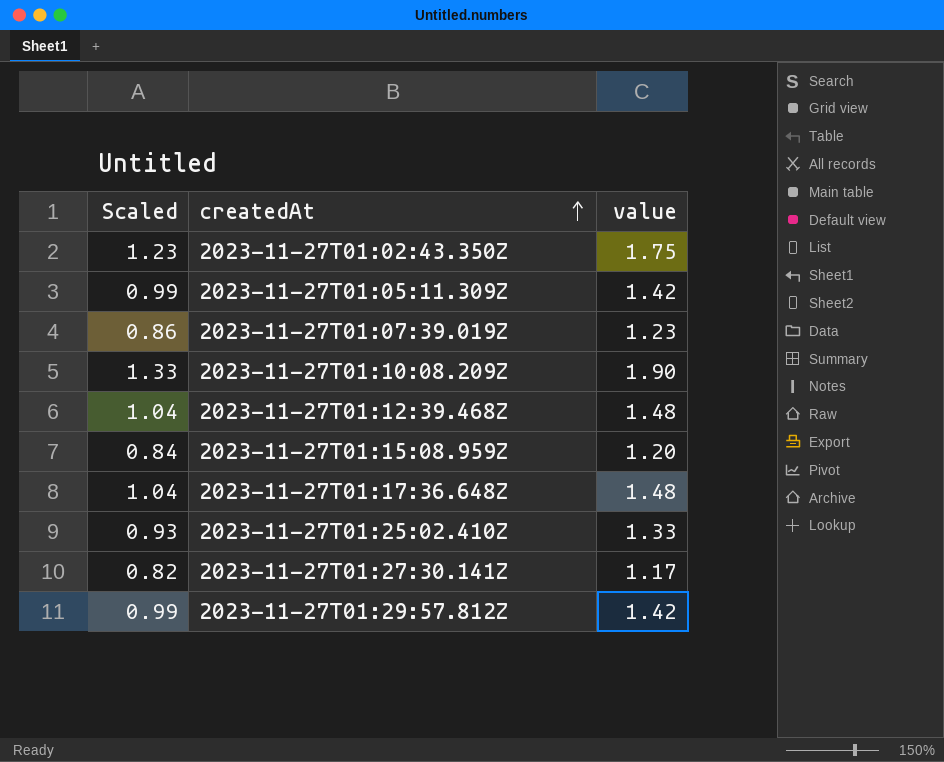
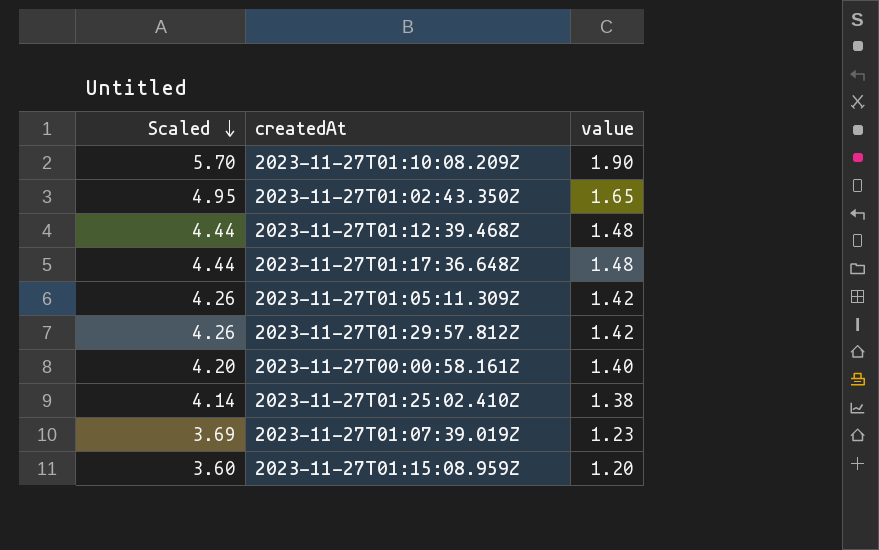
row order: createdAt ascending -> Scaled descending
column Scaled | formula: [value] * 0.7 -> [value] * 3
row 2023-11-27T01:27:30.141Z: 0.82 | 1.17 -> none
2023-11-27T01:02:43.350Z | value: 1.75 -> 1.65
row 2023-11-27T00:00:58.161Z: none -> 4.20 | 1.40
2023-11-27T01:25:02.410Z | value: 1.33 -> 1.38

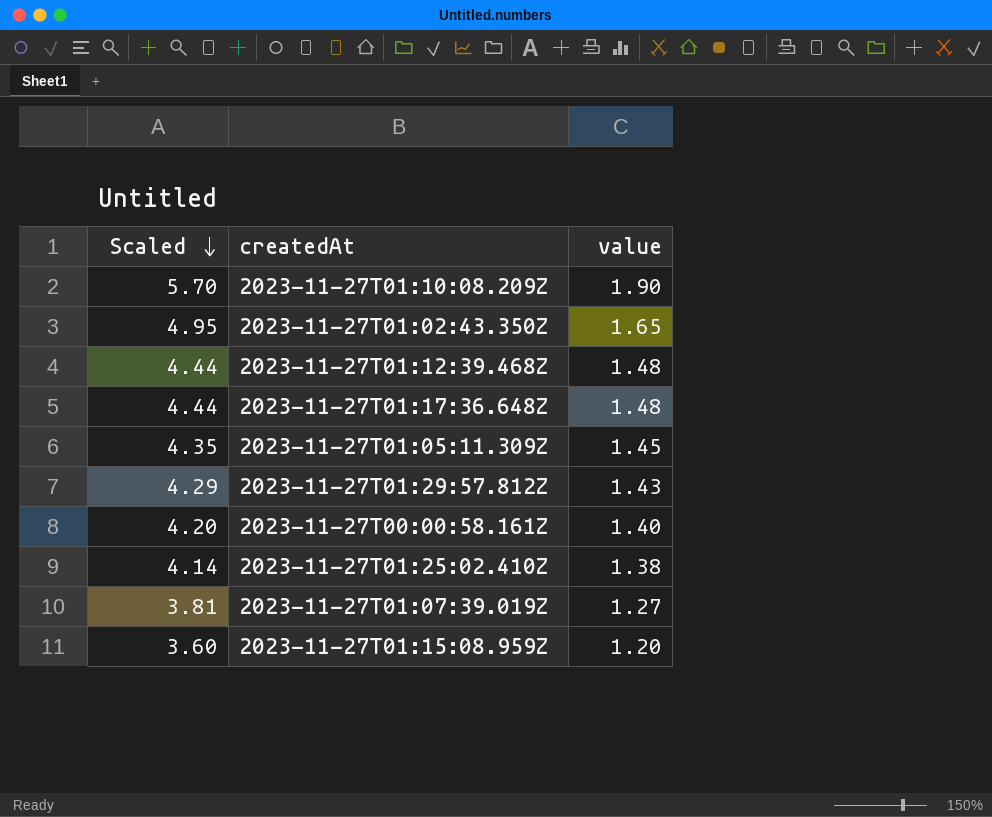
2023-11-27T01:05:11.309Z | Scaled: 4.26 -> 4.35
2023-11-27T01:05:11.309Z | value: 1.42 -> 1.45
2023-11-27T01:29:57.812Z | Scaled: 4.26 -> 4.29
2023-11-27T01:29:57.812Z | value: 1.42 -> 1.43
2023-11-27T01:07:39.019Z | Scaled: 3.69 -> 3.81
2023-11-27T01:07:39.019Z | value: 1.23 -> 1.27

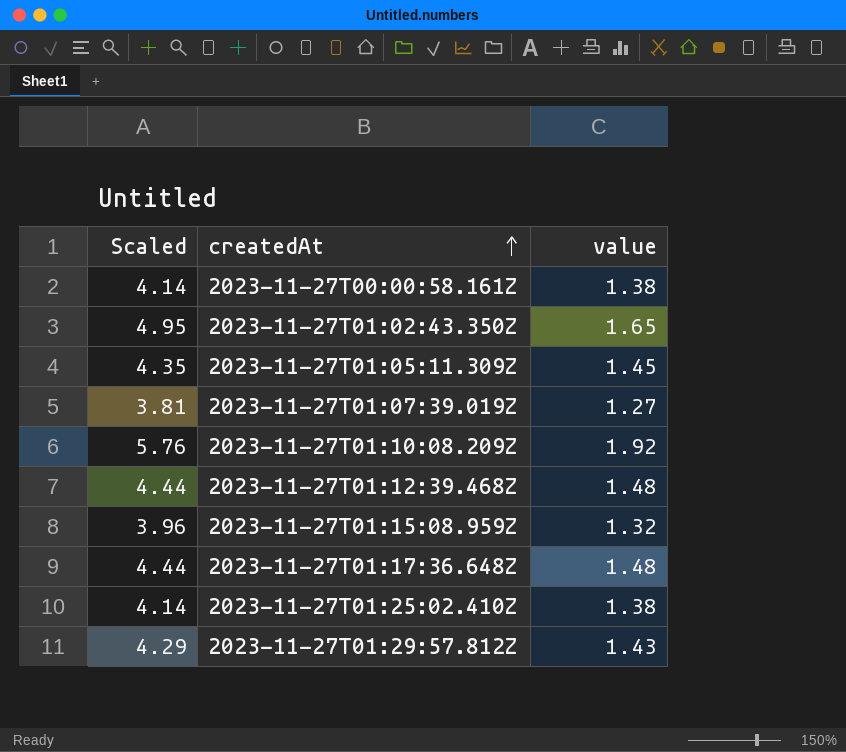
row order: Scaled descending -> createdAt ascending
2023-11-27T00:00:58.161Z | Scaled: 4.20 -> 4.14
2023-11-27T00:00:58.161Z | value: 1.40 -> 1.38
2023-11-27T01:10:08.209Z | Scaled: 5.70 -> 5.76
2023-11-27T01:10:08.209Z | value: 1.90 -> 1.92
2023-11-27T01:15:08.959Z | Scaled: 3.60 -> 3.96
2023-11-27T01:15:08.959Z | value: 1.20 -> 1.32

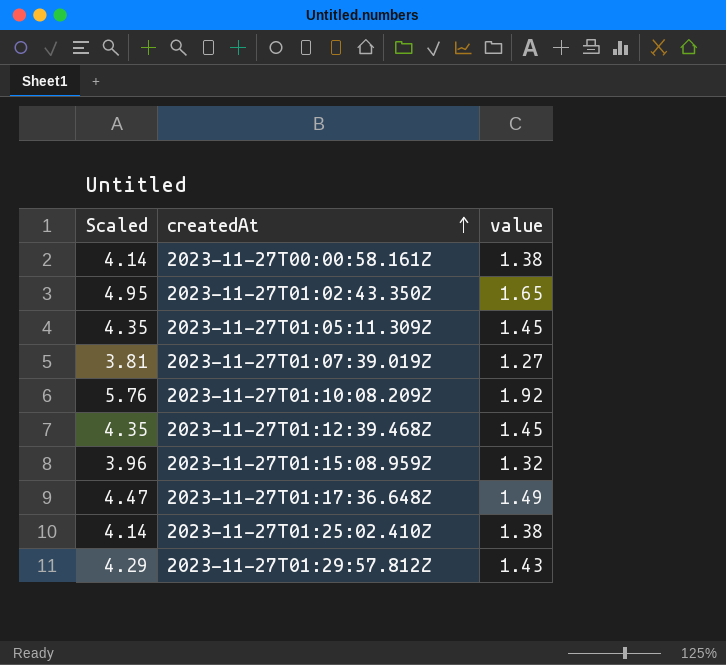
2023-11-27T01:12:39.468Z | Scaled: 4.44 -> 4.35
2023-11-27T01:12:39.468Z | value: 1.48 -> 1.45
2023-11-27T01:17:36.648Z | Scaled: 4.44 -> 4.47
2023-11-27T01:17:36.648Z | value: 1.48 -> 1.49

